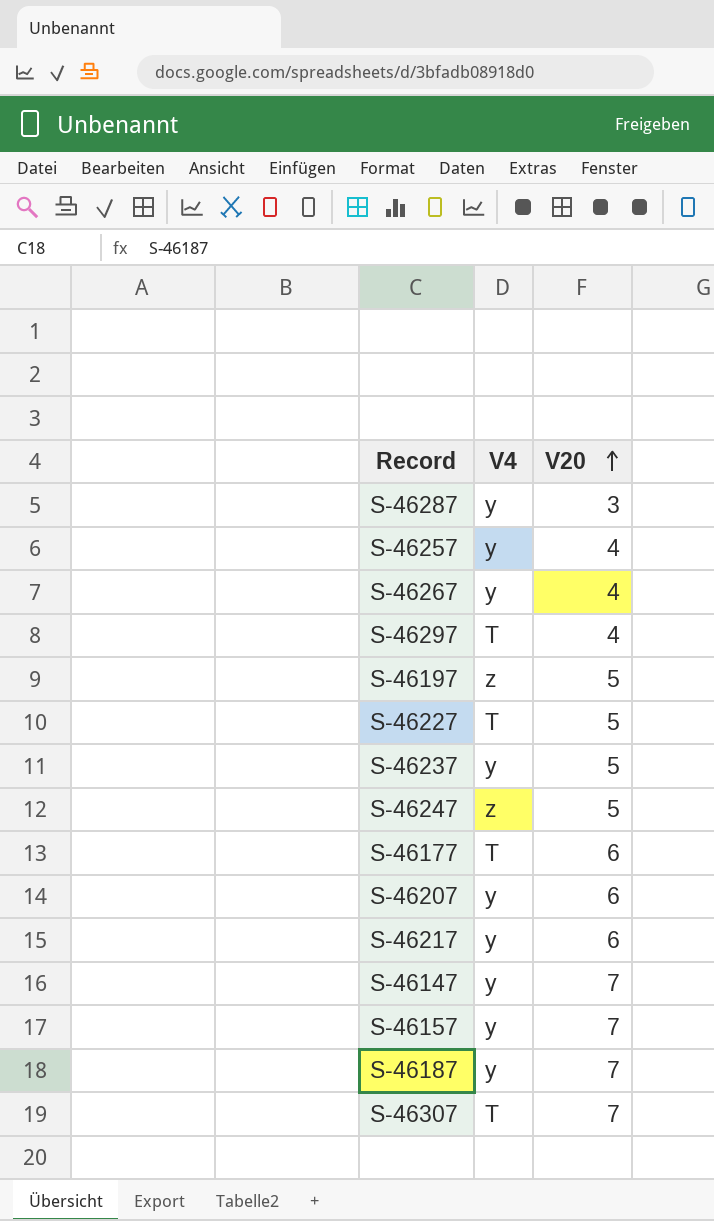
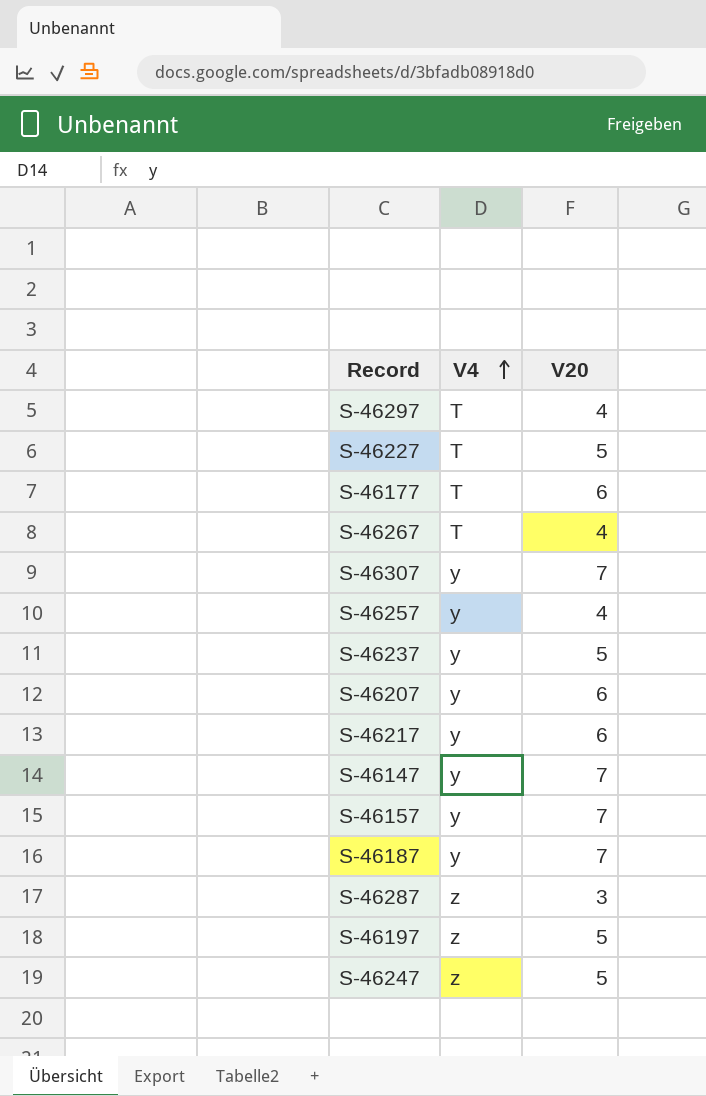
row order: V20 ascending -> V4 ascending
S-46267 | V4: y -> T
S-46307 | V4: T -> y
S-46287 | V4: y -> z

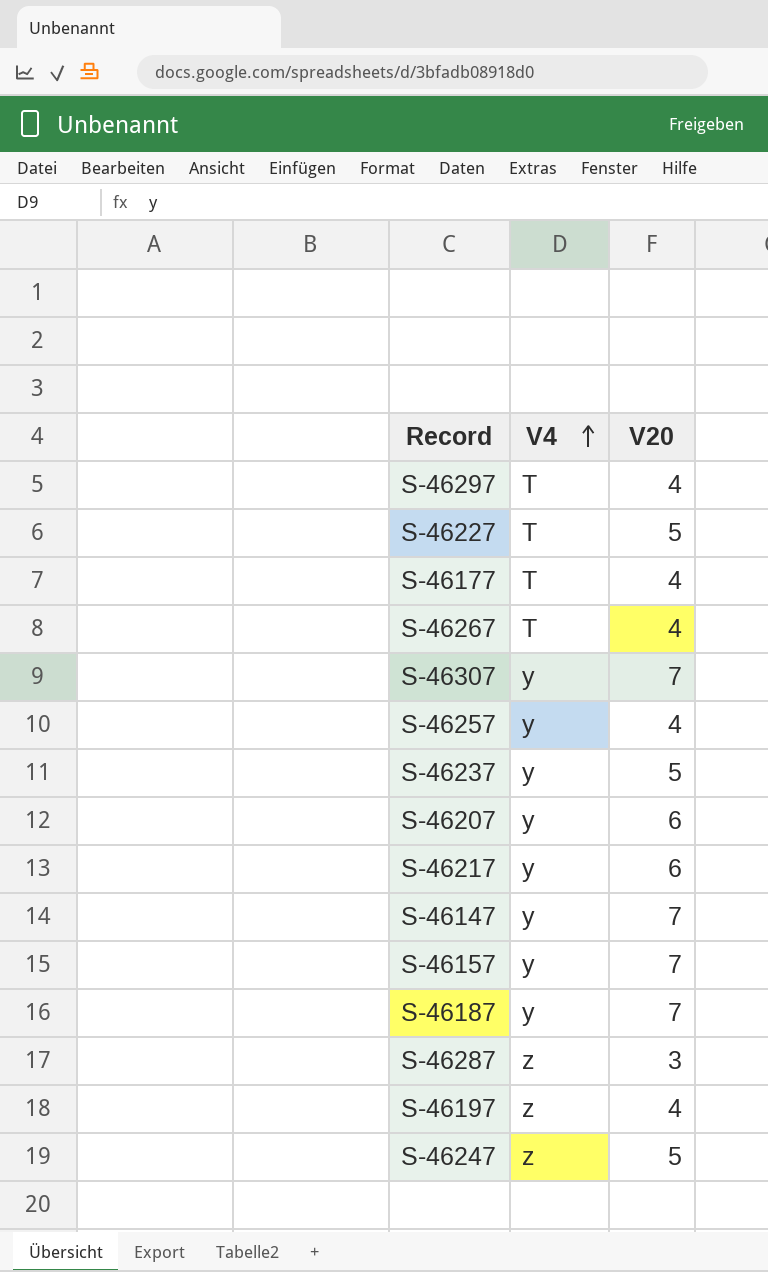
S-46177 | V20: 6 -> 4
S-46197 | V20: 5 -> 4

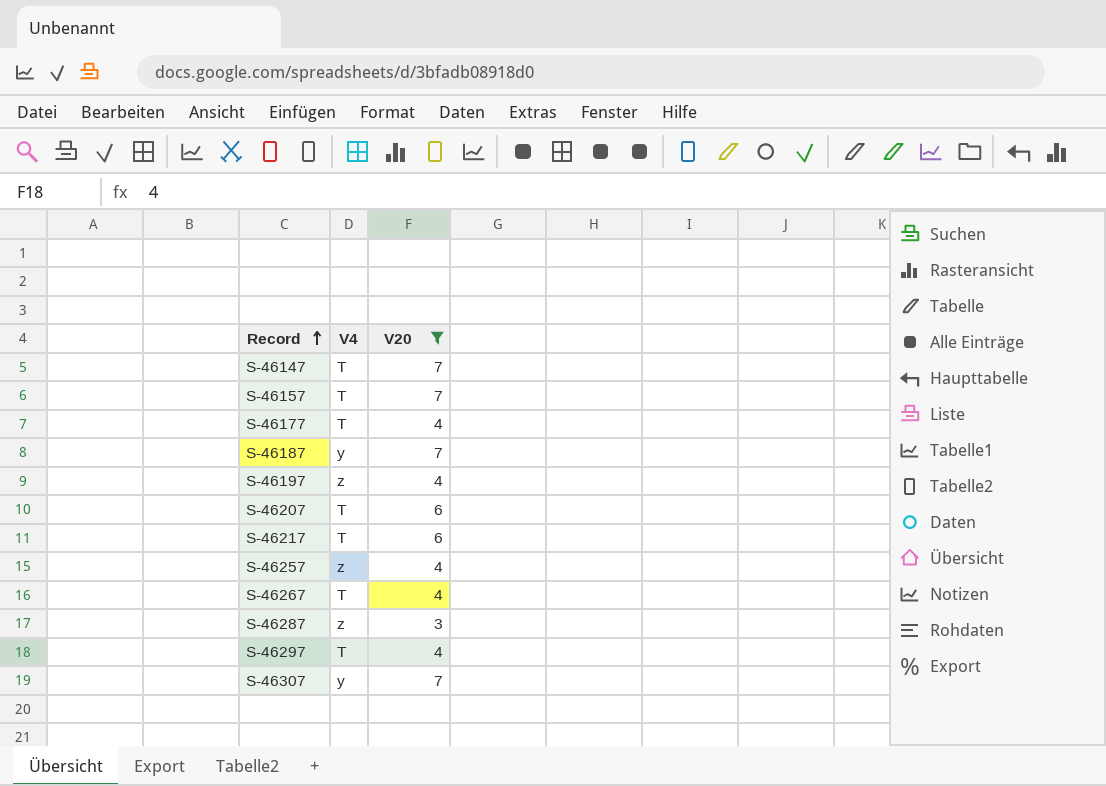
filter: none -> V20 != 5
row order: V4 ascending -> Record ascending
S-46147 | V4: y -> T
S-46157 | V4: y -> T
S-46207 | V4: y -> T
S-46217 | V4: y -> T
S-46257 | V4: y -> z

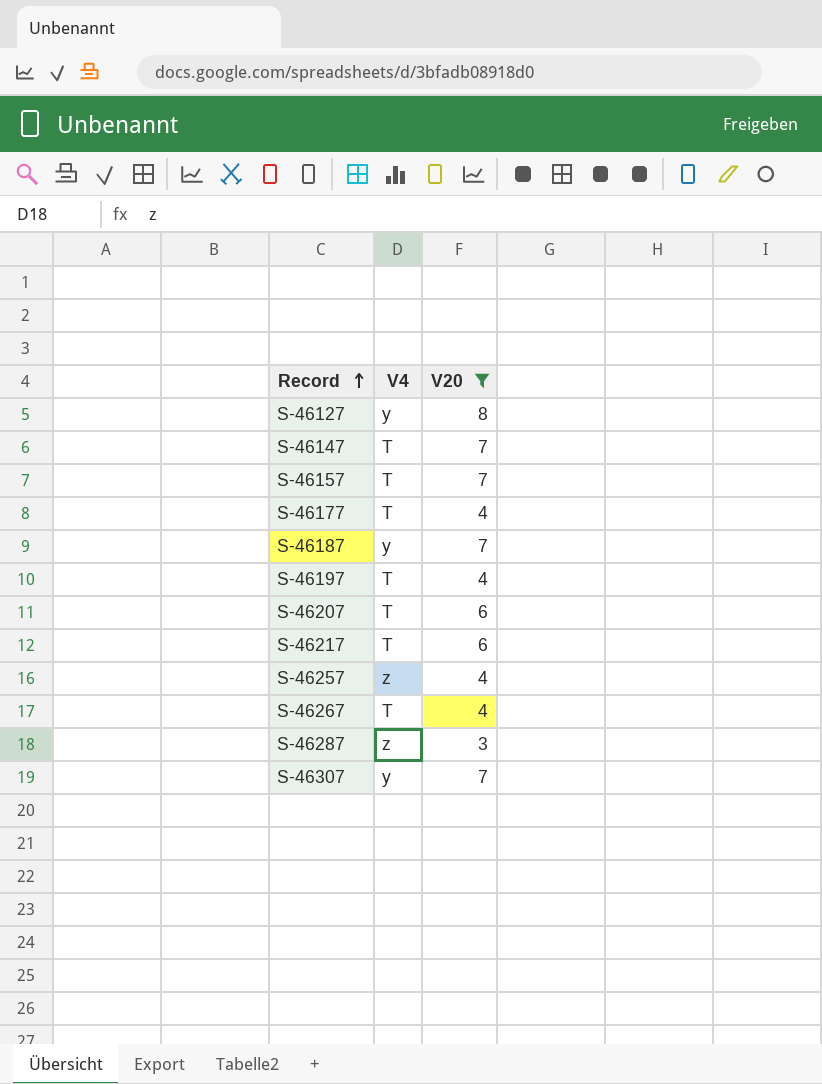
row S-46297: T | 4 -> none
row S-46127: none -> y | 8
S-46197 | V4: z -> T

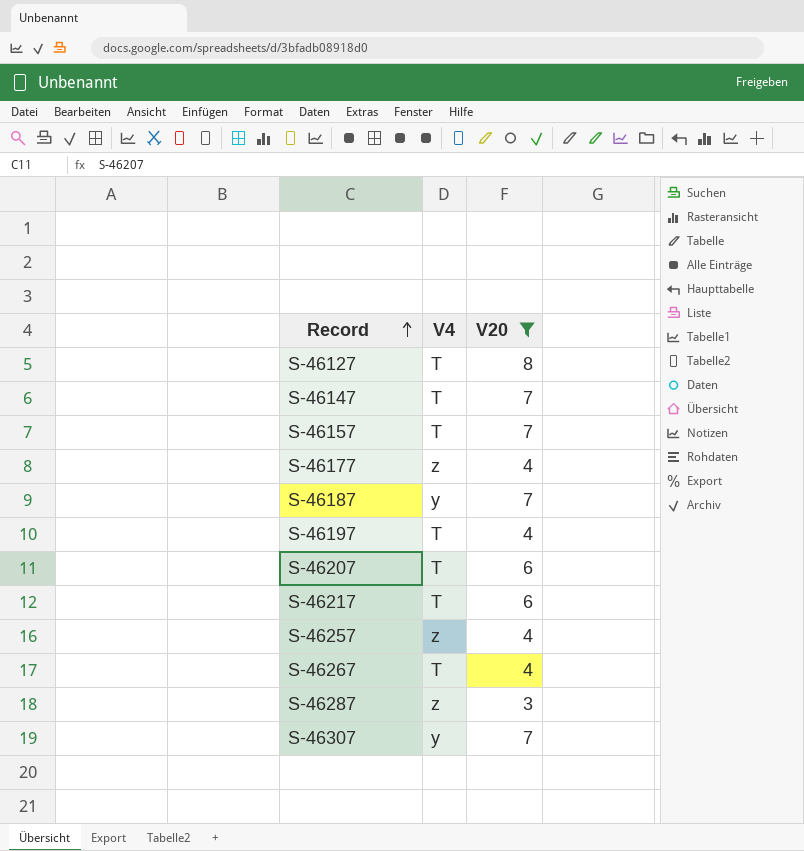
S-46127 | V4: y -> T
S-46177 | V4: T -> z

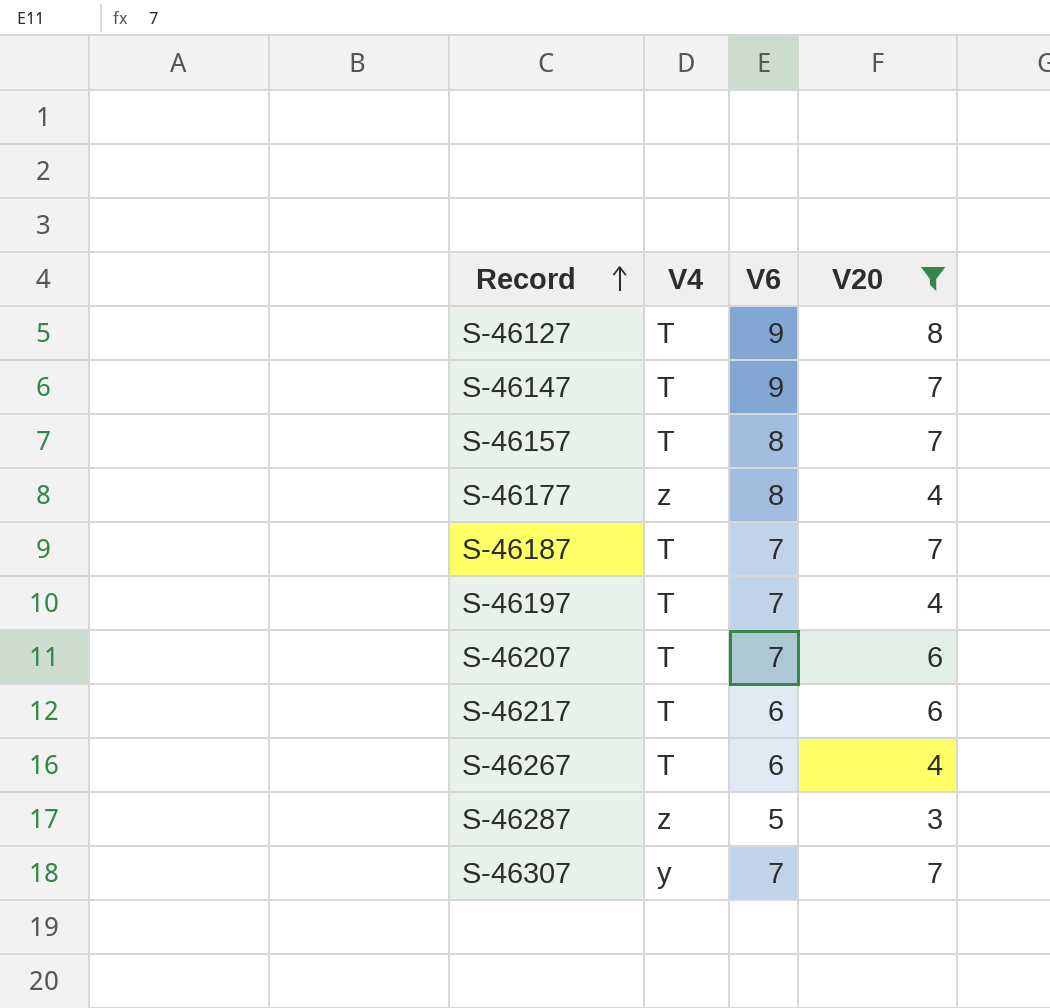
column V6 | position: none -> 3
row S-46257: z | 4 -> none
S-46187 | V4: y -> T

